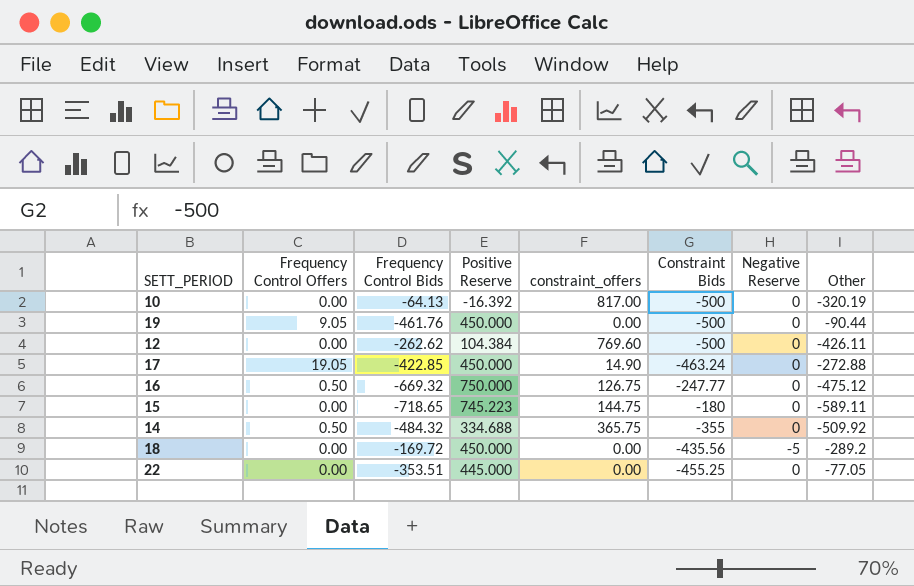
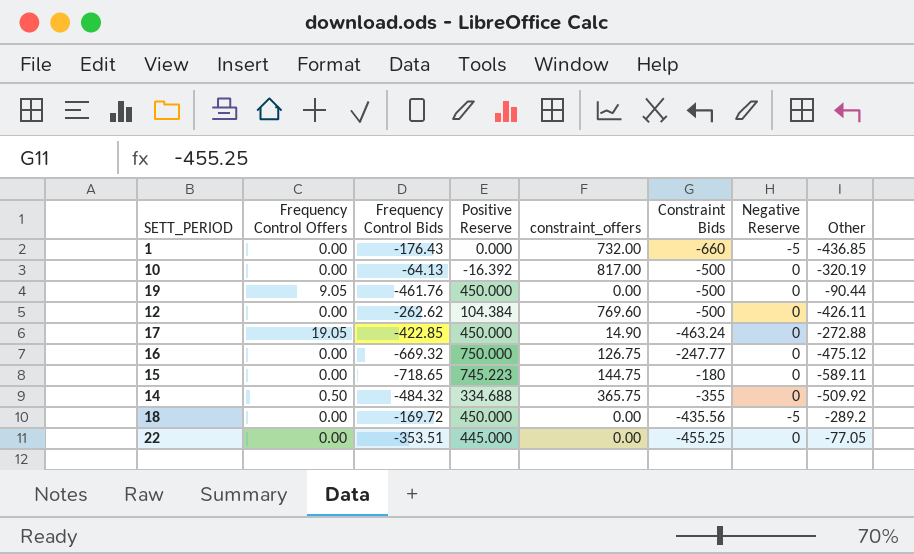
row 1: none -> 0.00 | -176.43 | 0.000 | 732.00 | -660 | -5 | -436.85
16 | Frequency Control Offers: 0.50 -> 0.00

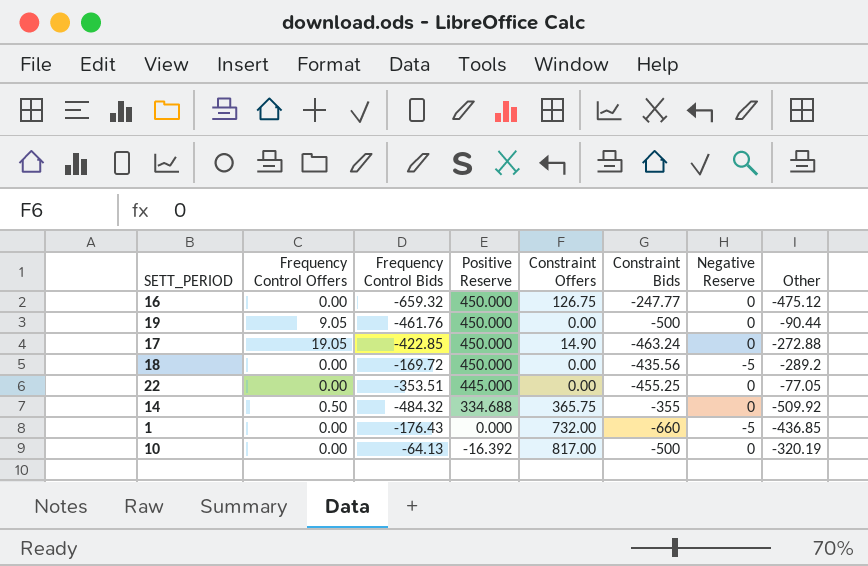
row order: none -> Positive Reserve descending
column name: constraint_offers -> Constraint Offers
row 12: 0.00 | -262.62 | 104.384 | 769.60 | -500 | 0 | -426.11 -> none
row 15: 0.00 | -718.65 | 745.223 | 144.75 | -180 | 0 | -589.11 -> none
16 | Frequency Control Bids: -669.32 -> -659.32
16 | Positive Reserve: 750.000 -> 450.000

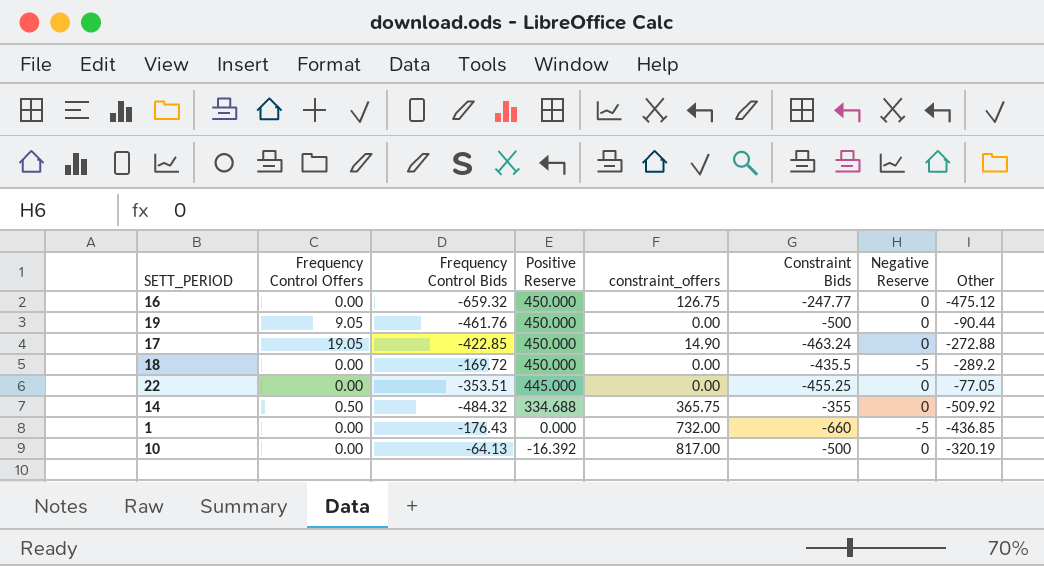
column name: Constraint Offers -> constraint_offers
18 | Constraint Bids: -435.56 -> -435.5

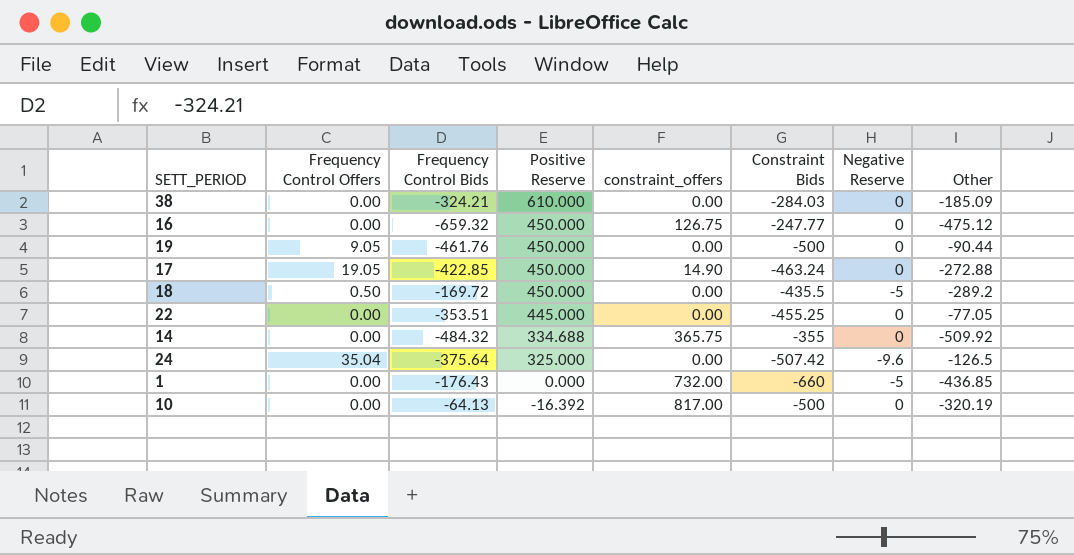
row 38: none -> 0.00 | -324.21 | 610.000 | 0.00 | -284.03 | 0 | -185.09
18 | Frequency Control Offers: 0.00 -> 0.50
14 | Frequency Control Offers: 0.50 -> 0.00
row 24: none -> 35.04 | -375.64 | 325.000 | 0.00 | -507.42 | -9.6 | -126.5

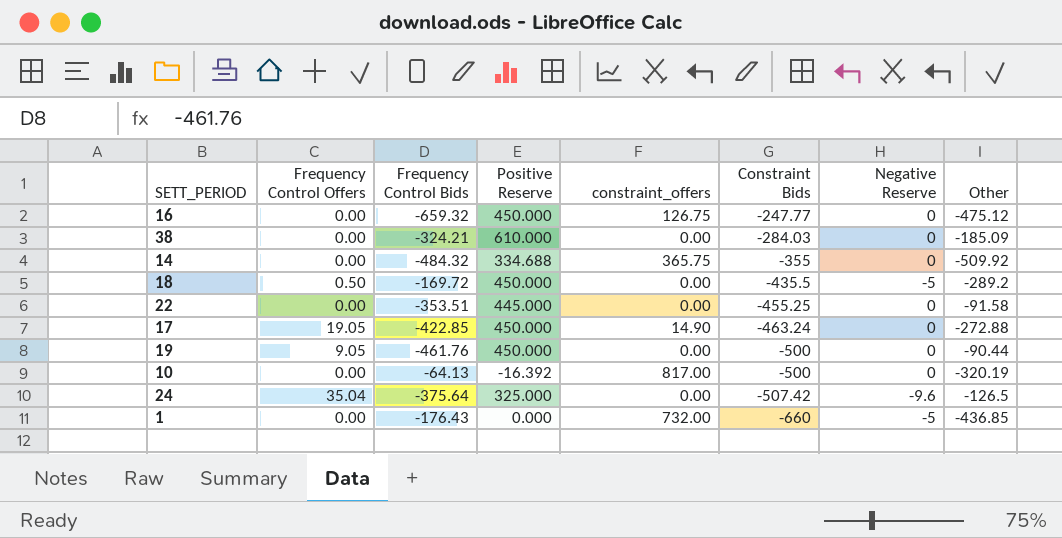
row order: Positive Reserve descending -> Constraint Bids descending
22 | Other: -77.05 -> -91.58

